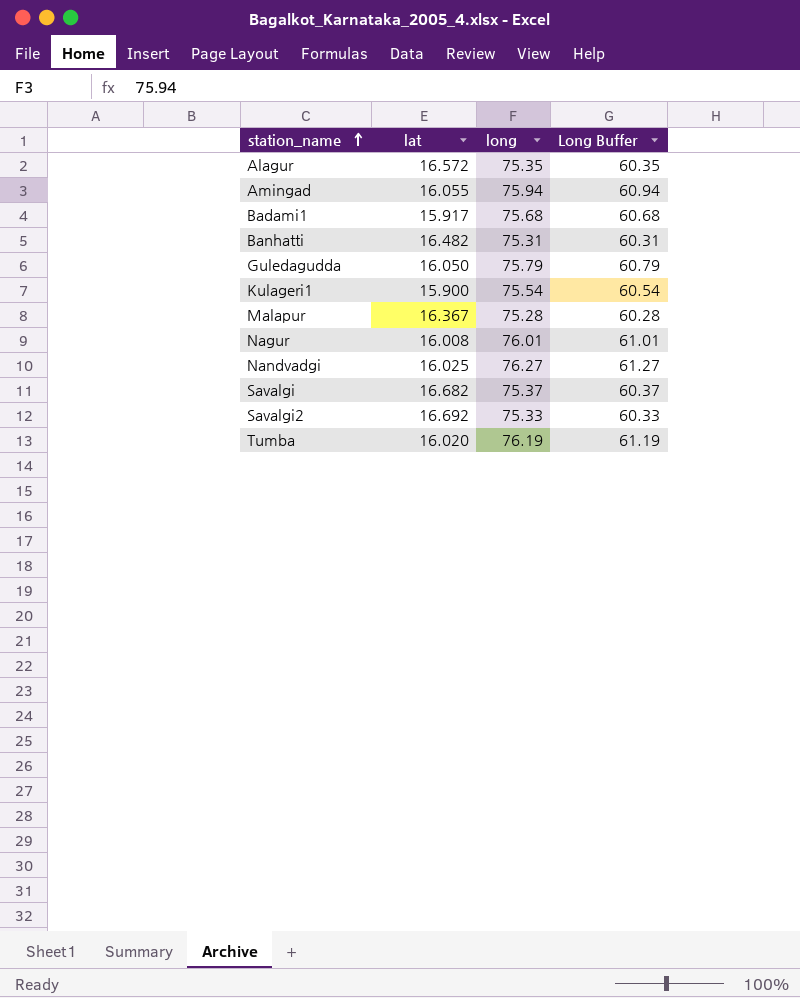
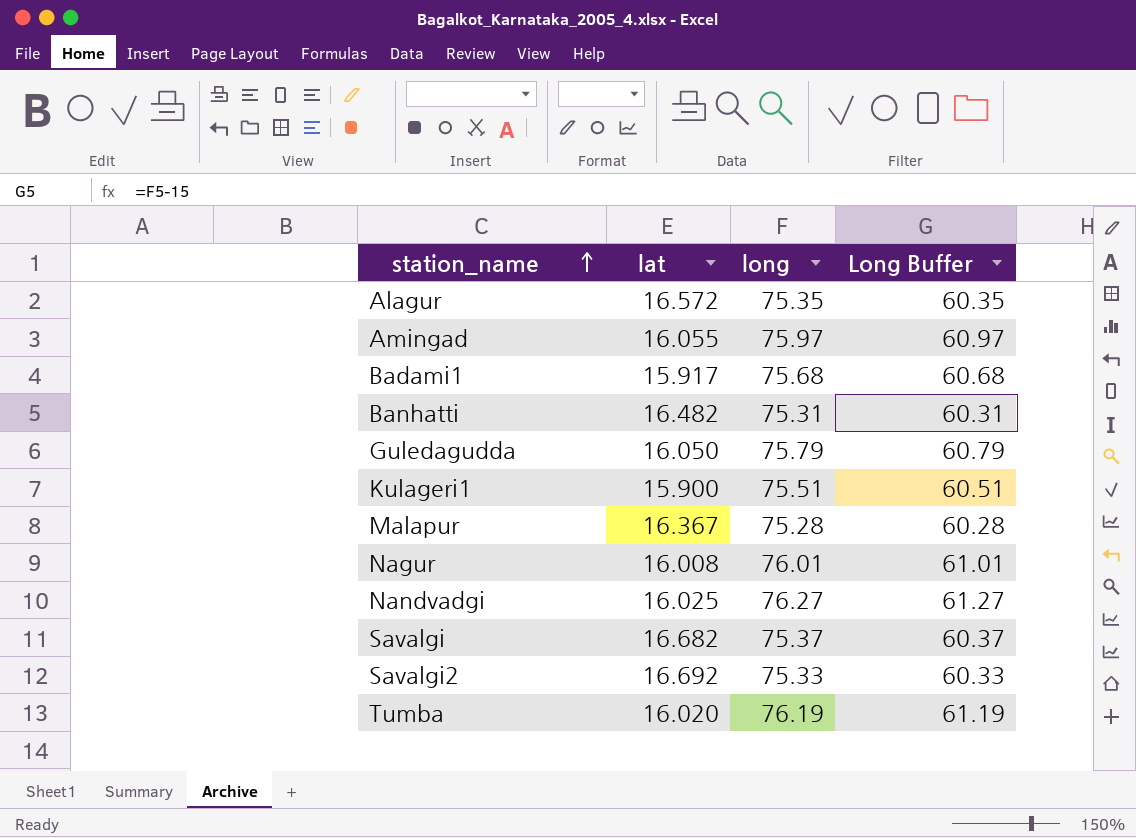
Amingad | long: 75.94 -> 75.97
Amingad | Long Buffer: 60.94 -> 60.97
Kulageri1 | long: 75.54 -> 75.51
Kulageri1 | Long Buffer: 60.54 -> 60.51

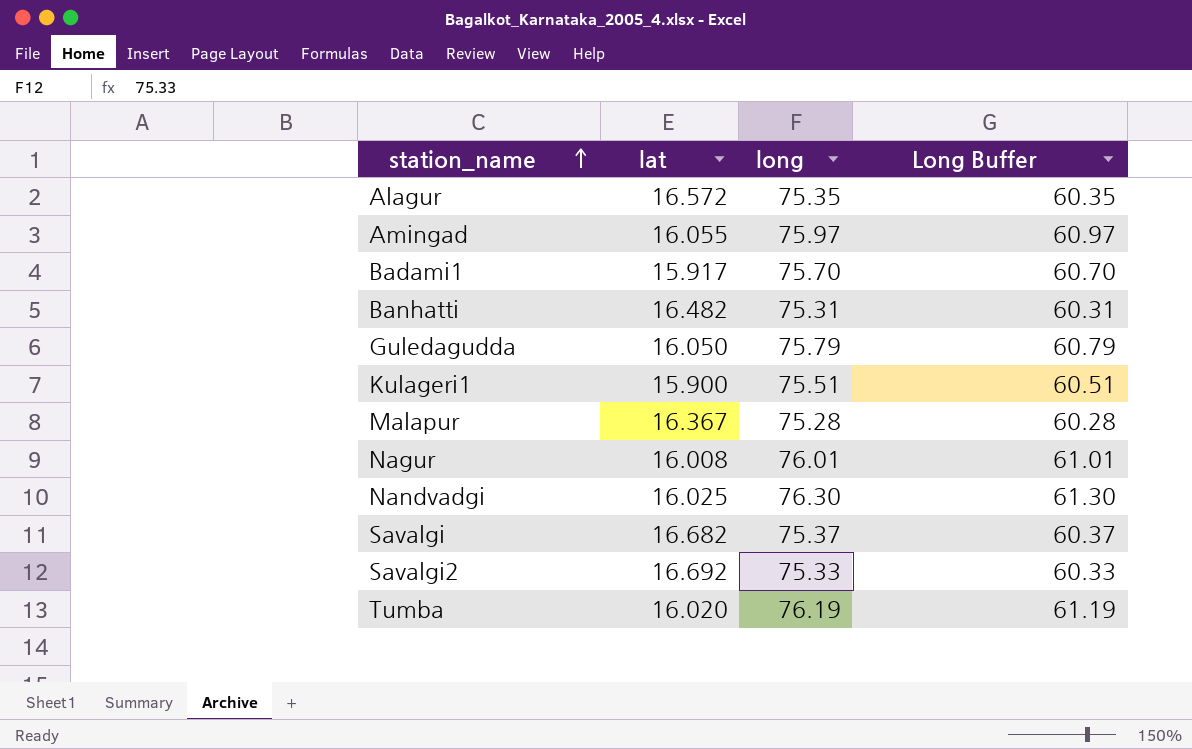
Badami1 | long: 75.68 -> 75.70
Badami1 | Long Buffer: 60.68 -> 60.70
Nandvadgi | long: 76.27 -> 76.30
Nandvadgi | Long Buffer: 61.27 -> 61.30

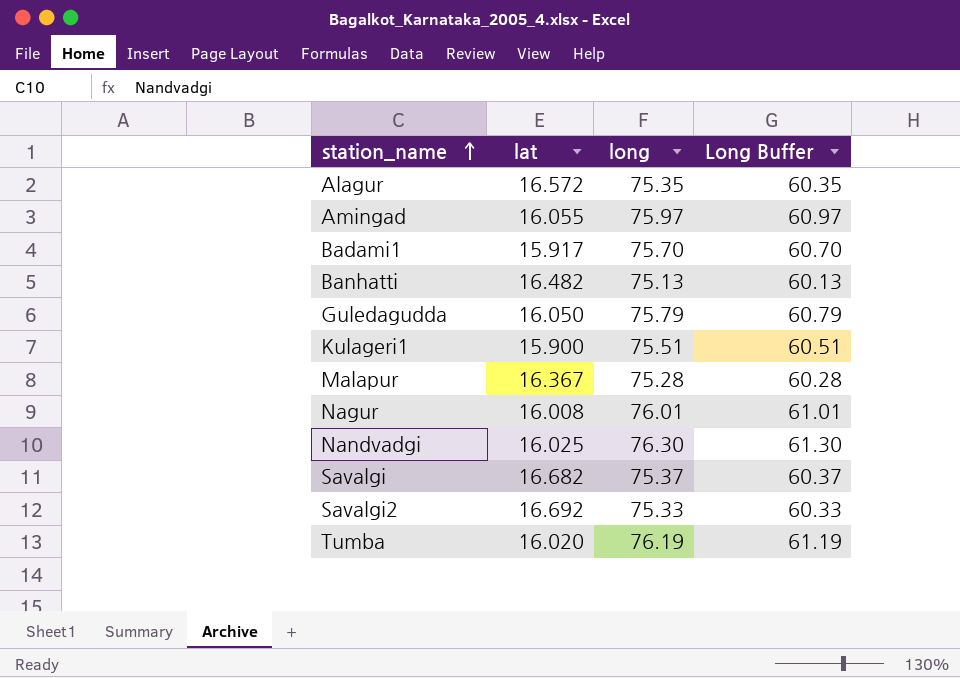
Banhatti | long: 75.31 -> 75.13
Banhatti | Long Buffer: 60.31 -> 60.13

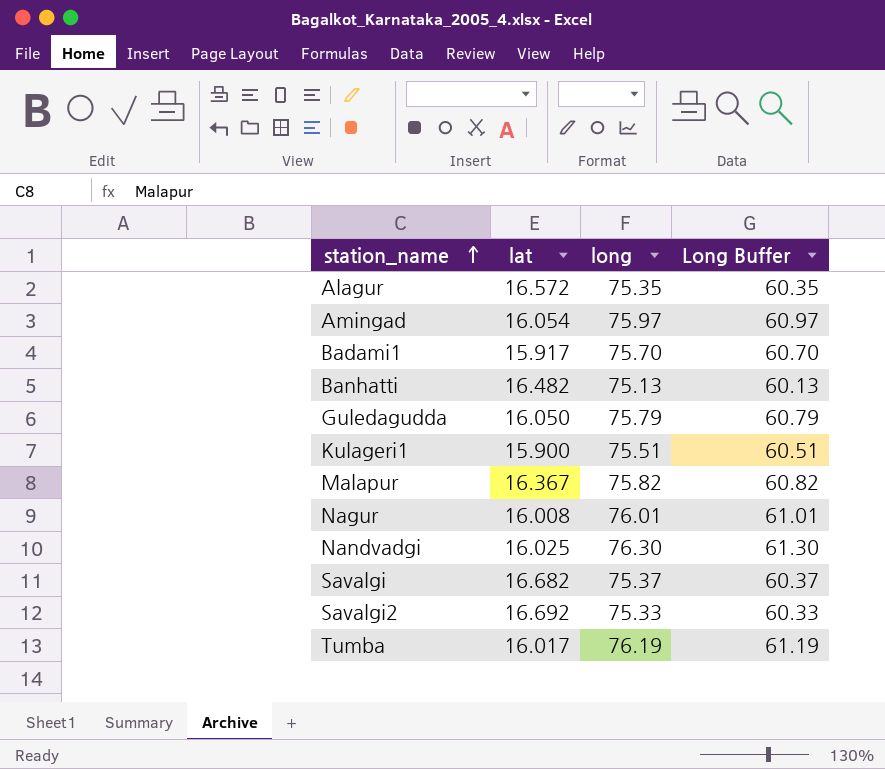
Amingad | lat: 16.055 -> 16.054
Malapur | long: 75.28 -> 75.82
Malapur | Long Buffer: 60.28 -> 60.82
Tumba | lat: 16.020 -> 16.017

